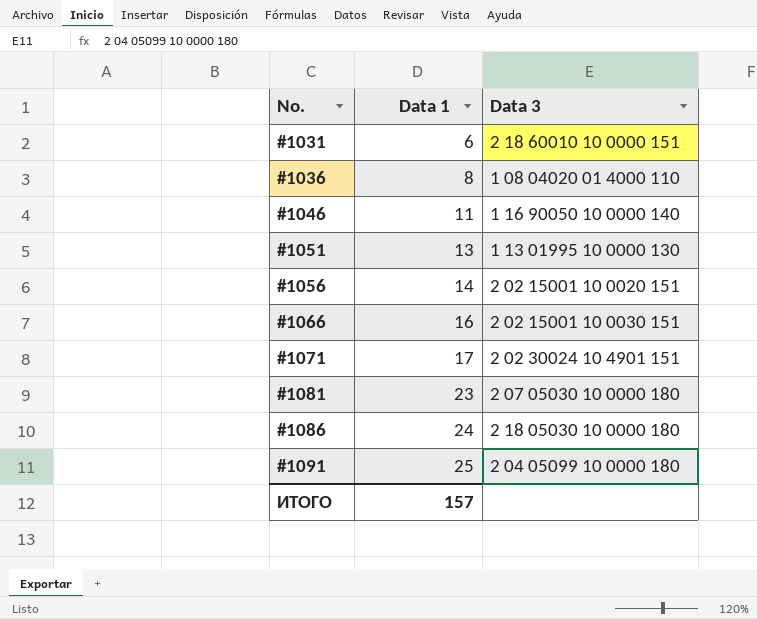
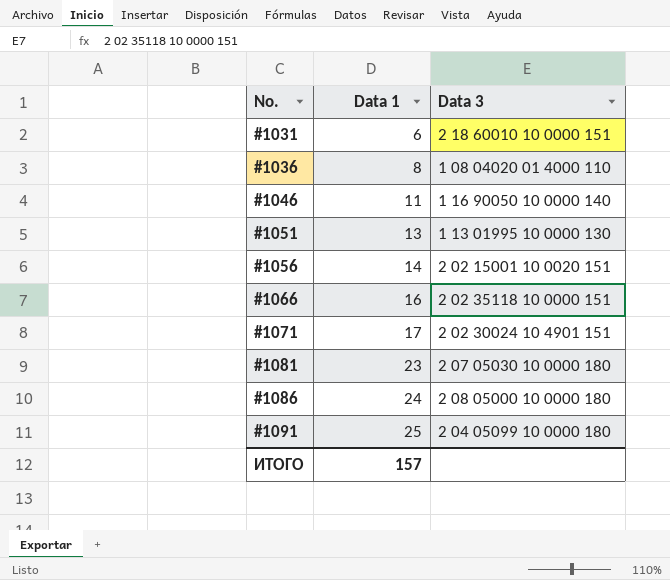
#1066 | Data 3: 2 02 15001 10 0030 151 -> 2 02 35118 10 0000 151
#1086 | Data 3: 2 18 05030 10 0000 180 -> 2 08 05000 10 0000 180

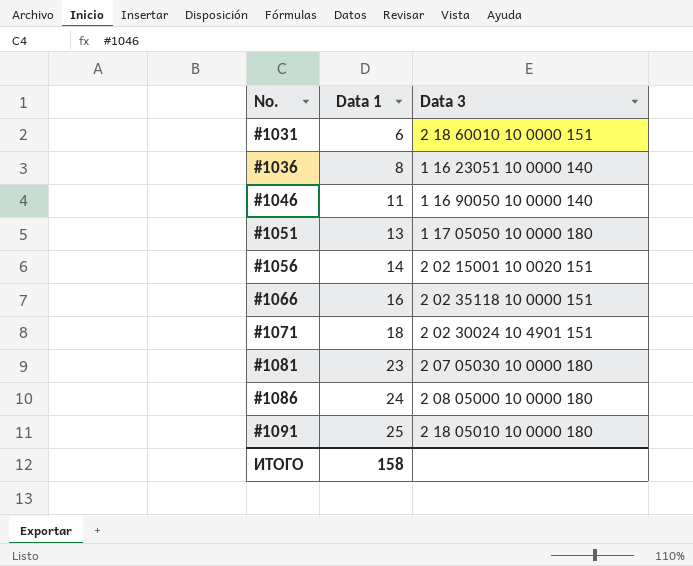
#1036 | Data 3: 1 08 04020 01 4000 110 -> 1 16 23051 10 0000 140
#1051 | Data 3: 1 13 01995 10 0000 130 -> 1 17 05050 10 0000 180
#1071 | Data 1: 17 -> 18
#1091 | Data 3: 2 04 05099 10 0000 180 -> 2 18 05010 10 0000 180
ИТОГО | Data 1: 157 -> 158

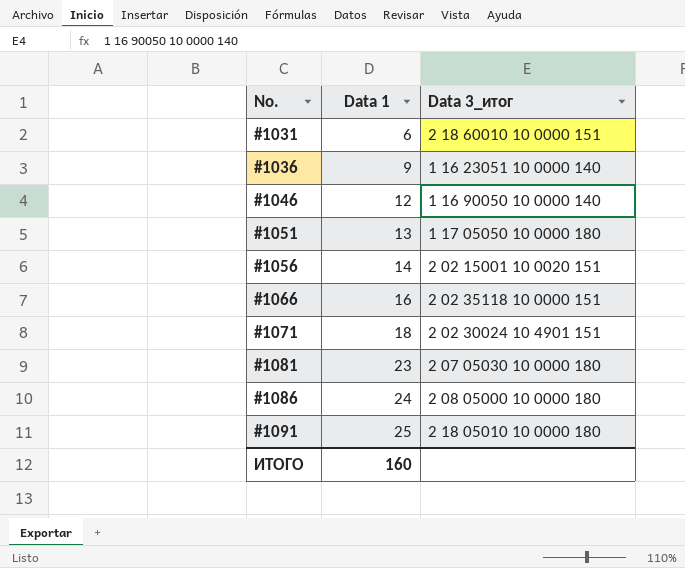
column name: Data 3 -> Data 3_итог
#1036 | Data 1: 8 -> 9
#1046 | Data 1: 11 -> 12
ИТОГО | Data 1: 158 -> 160

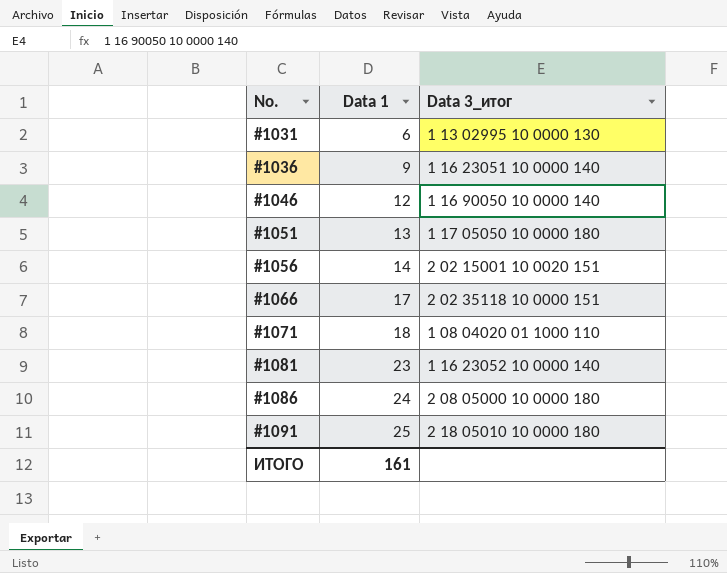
#1031 | Data 3_итог: 2 18 60010 10 0000 151 -> 1 13 02995 10 0000 130
#1066 | Data 1: 16 -> 17
#1071 | Data 3_итог: 2 02 30024 10 4901 151 -> 1 08 04020 01 1000 110
#1081 | Data 3_итог: 2 07 05030 10 0000 180 -> 1 16 23052 10 0000 140
ИТОГО | Data 1: 160 -> 161

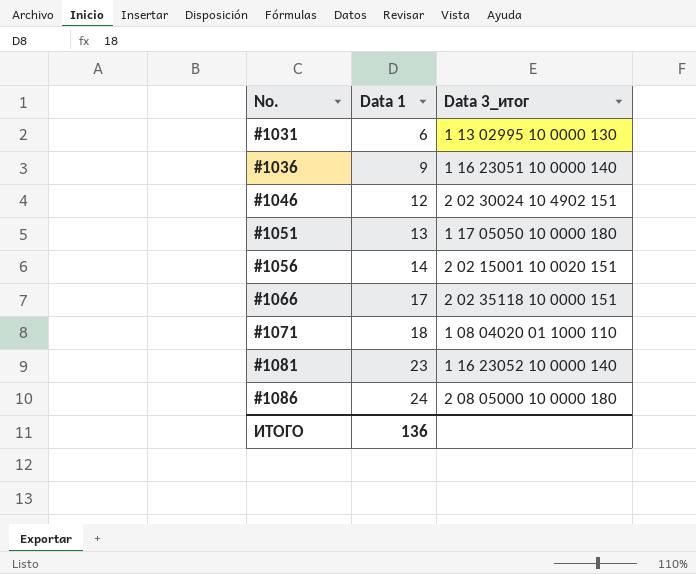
row #1091: 25 | 2 18 05010 10 0000 180 -> none
#1046 | Data 3_итог: 1 16 90050 10 0000 140 -> 2 02 30024 10 4902 151
ИТОГО | Data 1: 161 -> 136

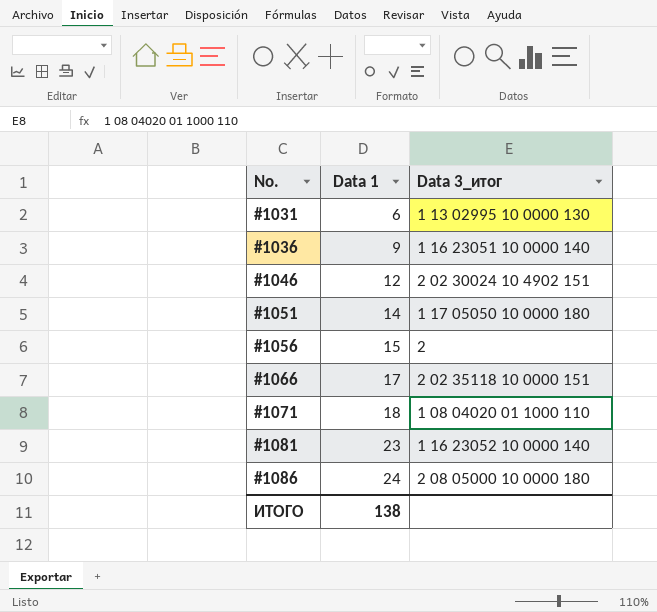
#1051 | Data 1: 13 -> 14
#1056 | Data 1: 14 -> 15
#1056 | Data 3_итог: 2 02 15001 10 0020 151 -> 2
ИТОГО | Data 1: 136 -> 138

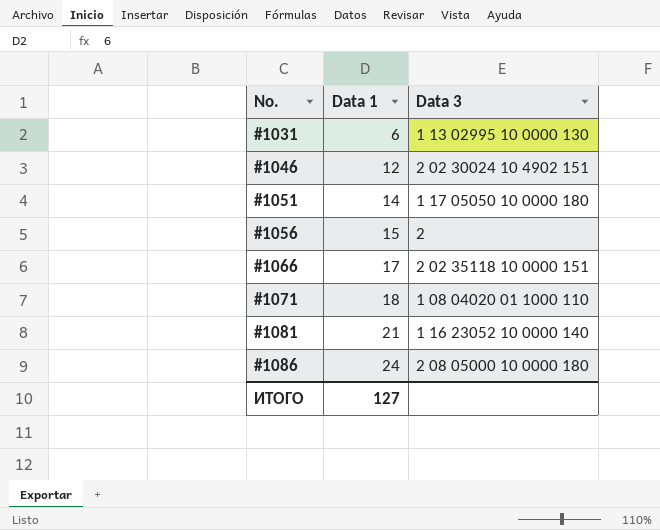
column name: Data 3_итог -> Data 3
row #1036: 9 | 1 16 23051 10 0000 140 -> none
#1081 | Data 1: 23 -> 21
ИТОГО | Data 1: 138 -> 127

